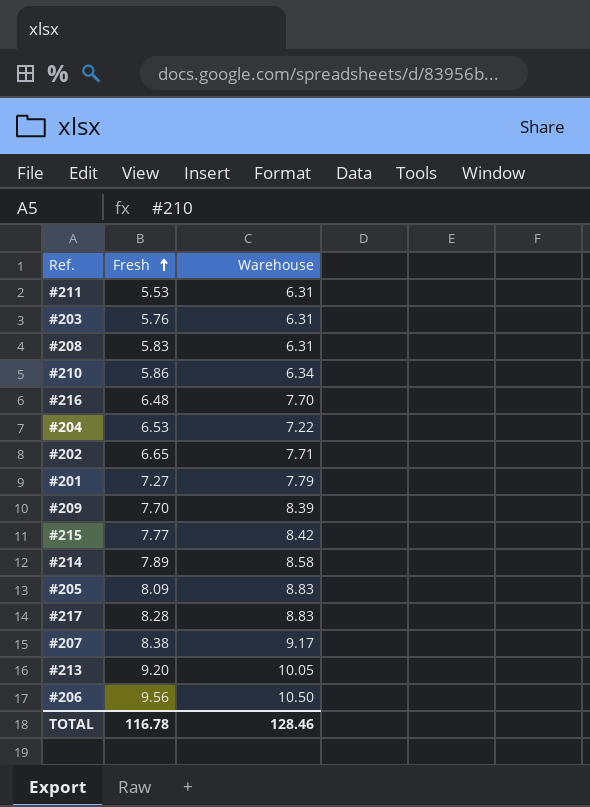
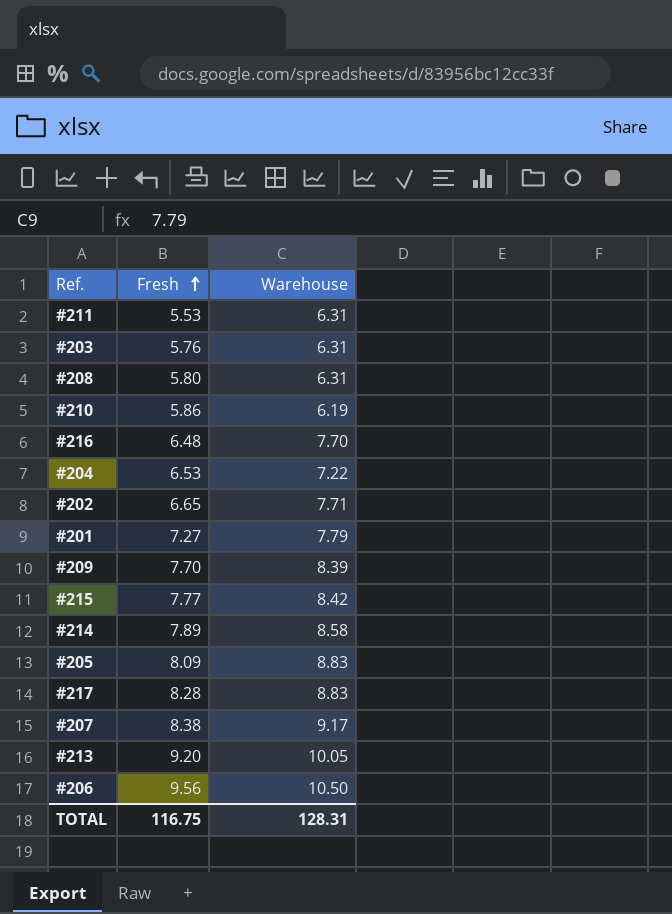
#208 | Fresh: 5.83 -> 5.80
#210 | Warehouse: 6.34 -> 6.19
TOTAL | Fresh: 116.78 -> 116.75
TOTAL | Warehouse: 128.46 -> 128.31

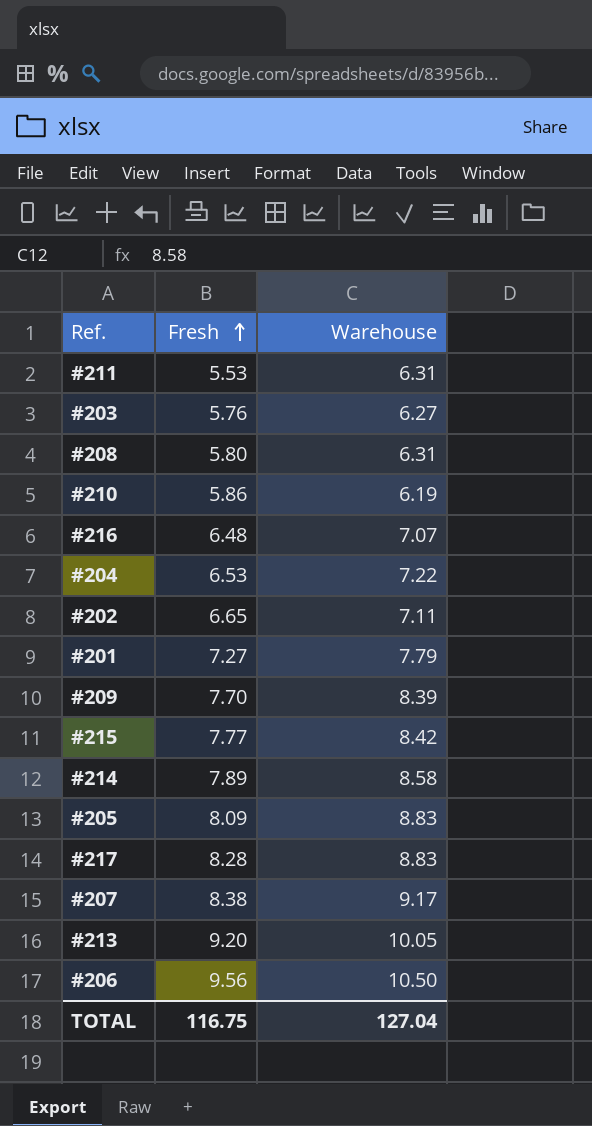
#203 | Warehouse: 6.31 -> 6.27
#216 | Warehouse: 7.70 -> 7.07
#202 | Warehouse: 7.71 -> 7.11
TOTAL | Warehouse: 128.31 -> 127.04

